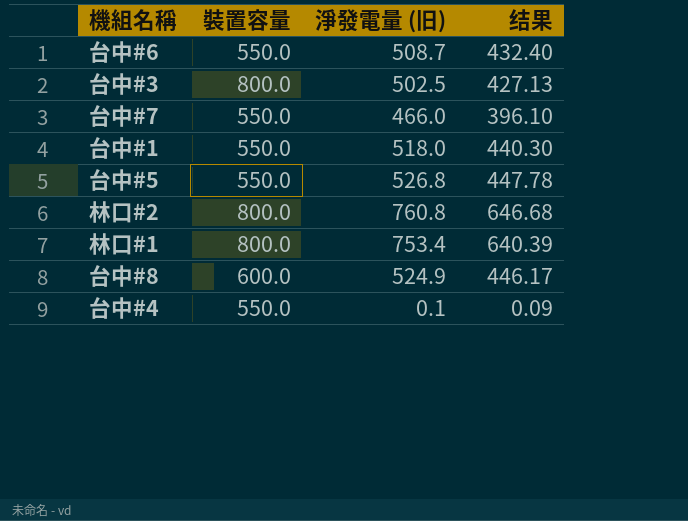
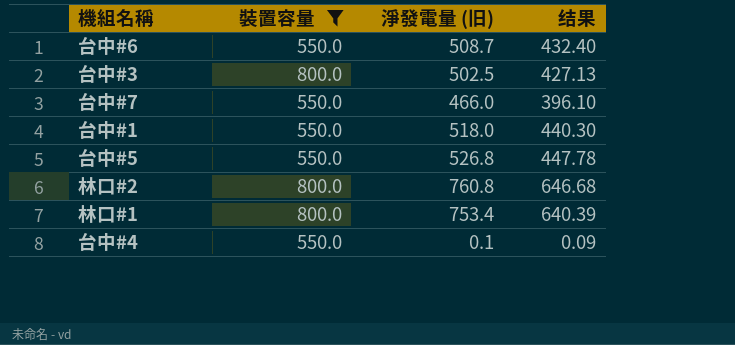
filter: none -> 裝置容量 != 600.0

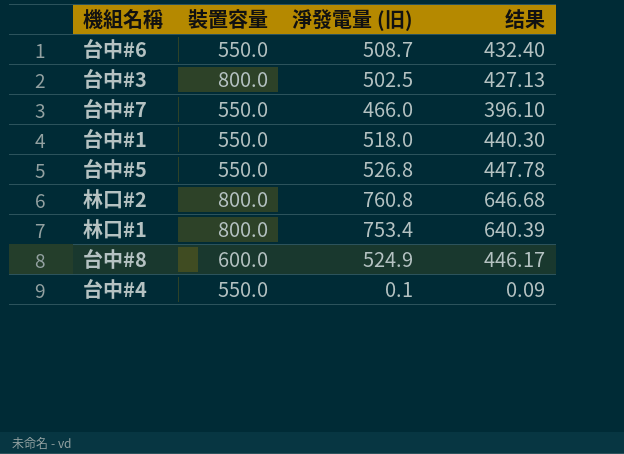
filter: 裝置容量 != 600.0 -> none

